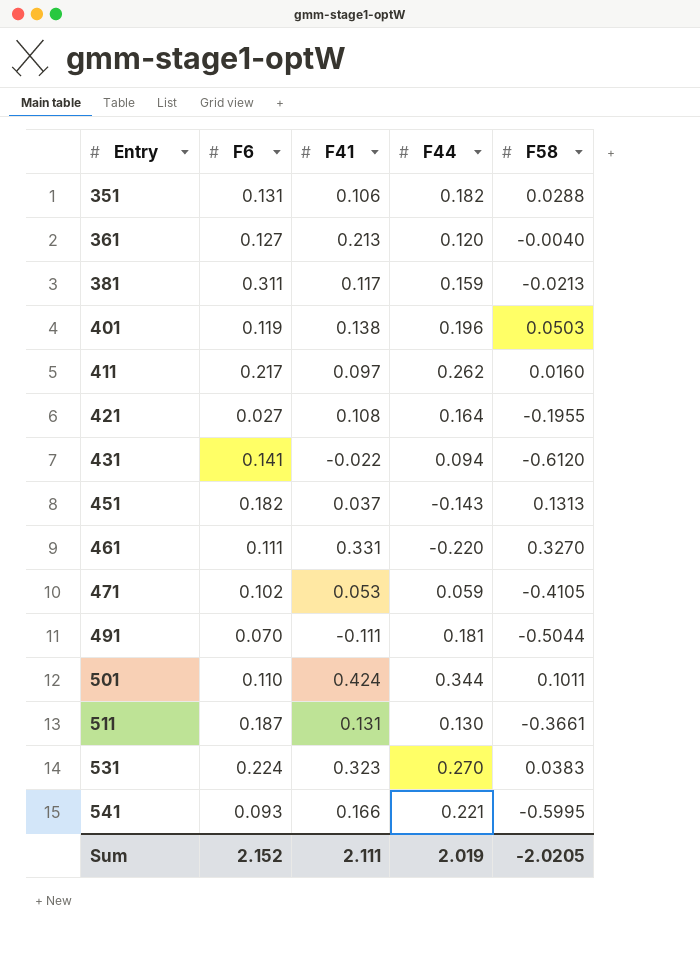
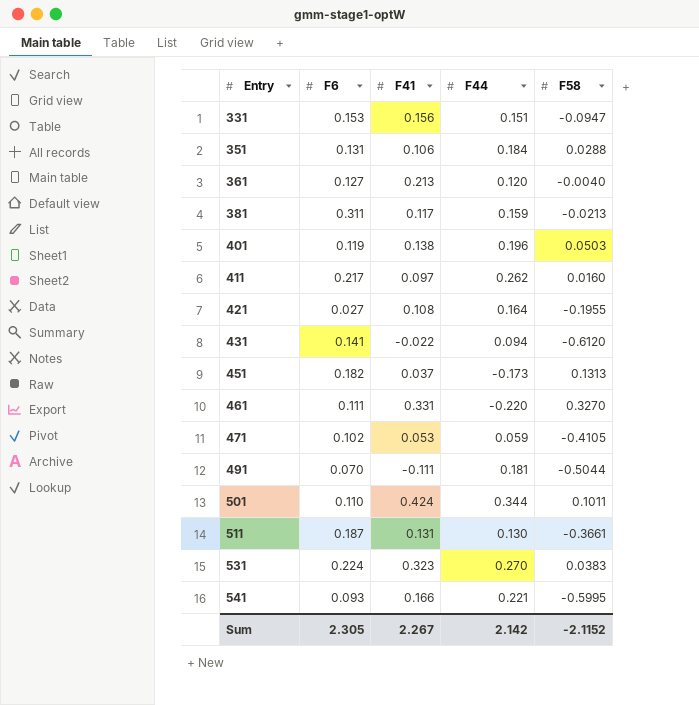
row 331: none -> 0.153 | 0.156 | 0.151 | -0.0947
351 | F44: 0.182 -> 0.184
451 | F44: -0.143 -> -0.173
Sum | F6: 2.152 -> 2.305
Sum | F41: 2.111 -> 2.267
Sum | F44: 2.019 -> 2.142
Sum | F58: -2.0205 -> -2.1152

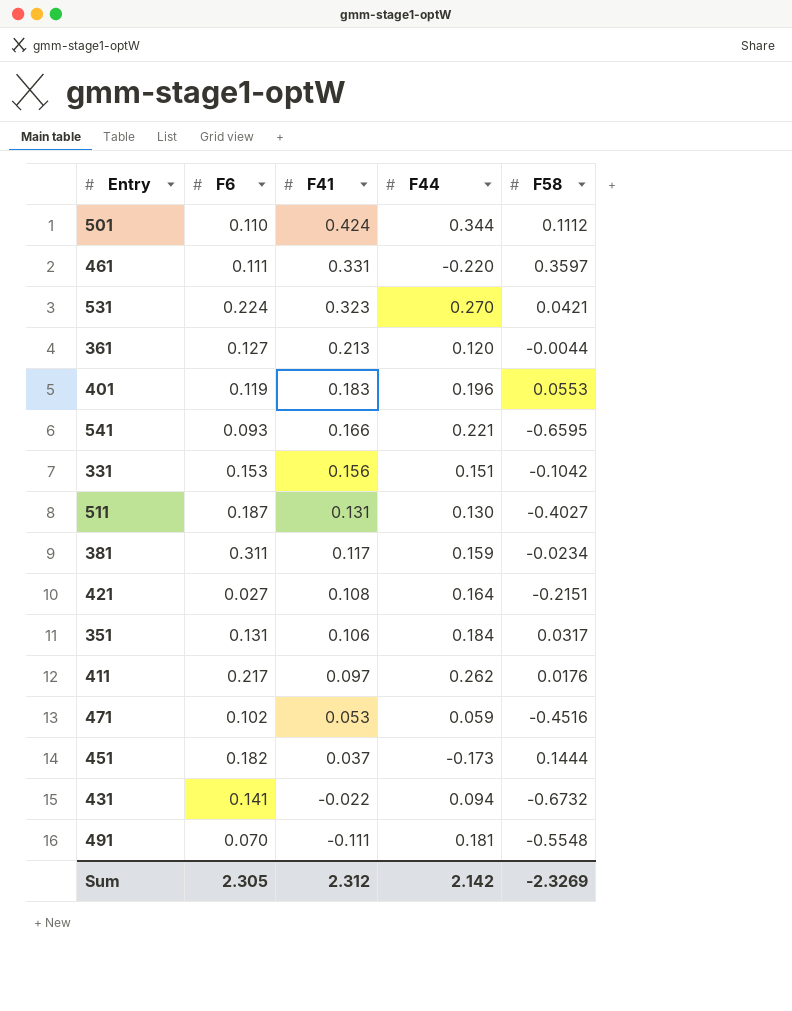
row order: Entry ascending -> F41 descending
501 | F58: 0.1011 -> 0.1112
461 | F58: 0.3270 -> 0.3597
531 | F58: 0.0383 -> 0.0421
361 | F58: -0.0040 -> -0.0044
401 | F41: 0.138 -> 0.183
401 | F58: 0.0503 -> 0.0553
541 | F58: -0.5995 -> -0.6595
331 | F58: -0.0947 -> -0.1042
511 | F58: -0.3661 -> -0.4027
381 | F58: -0.0213 -> -0.0234
421 | F58: -0.1955 -> -0.2151
351 | F58: 0.0288 -> 0.0317
411 | F58: 0.0160 -> 0.0176
471 | F58: -0.4105 -> -0.4516
451 | F58: 0.1313 -> 0.1444
431 | F58: -0.6120 -> -0.6732
491 | F58: -0.5044 -> -0.5548
Sum | F41: 2.267 -> 2.312
Sum | F58: -2.1152 -> -2.3269

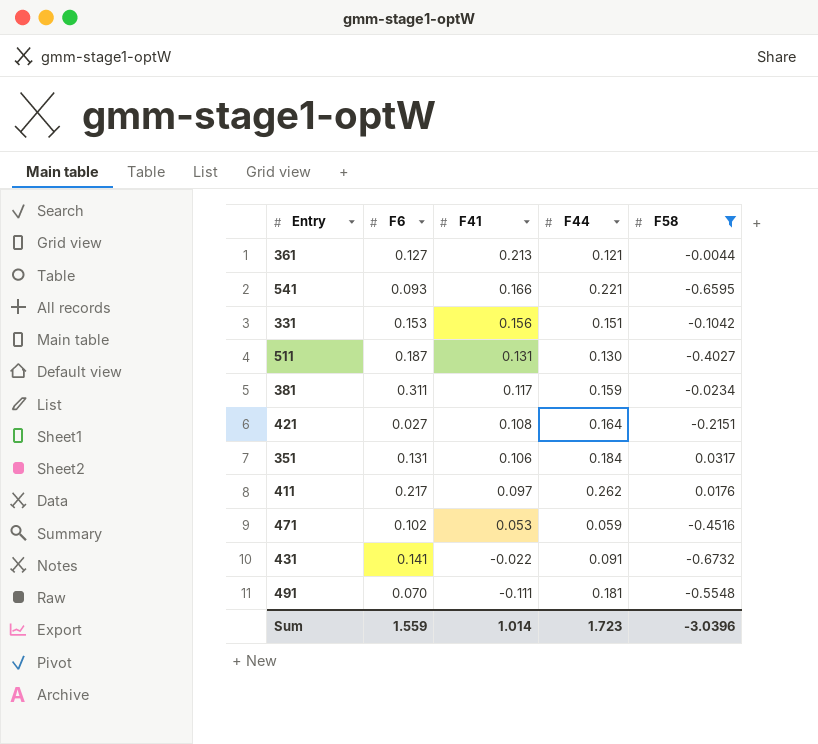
filter: none -> F58 <= 0.0317
361 | F44: 0.120 -> 0.121
431 | F44: 0.094 -> 0.091
Sum | F6: 2.305 -> 1.559
Sum | F41: 2.312 -> 1.014
Sum | F44: 2.142 -> 1.723
Sum | F58: -2.3269 -> -3.0396

